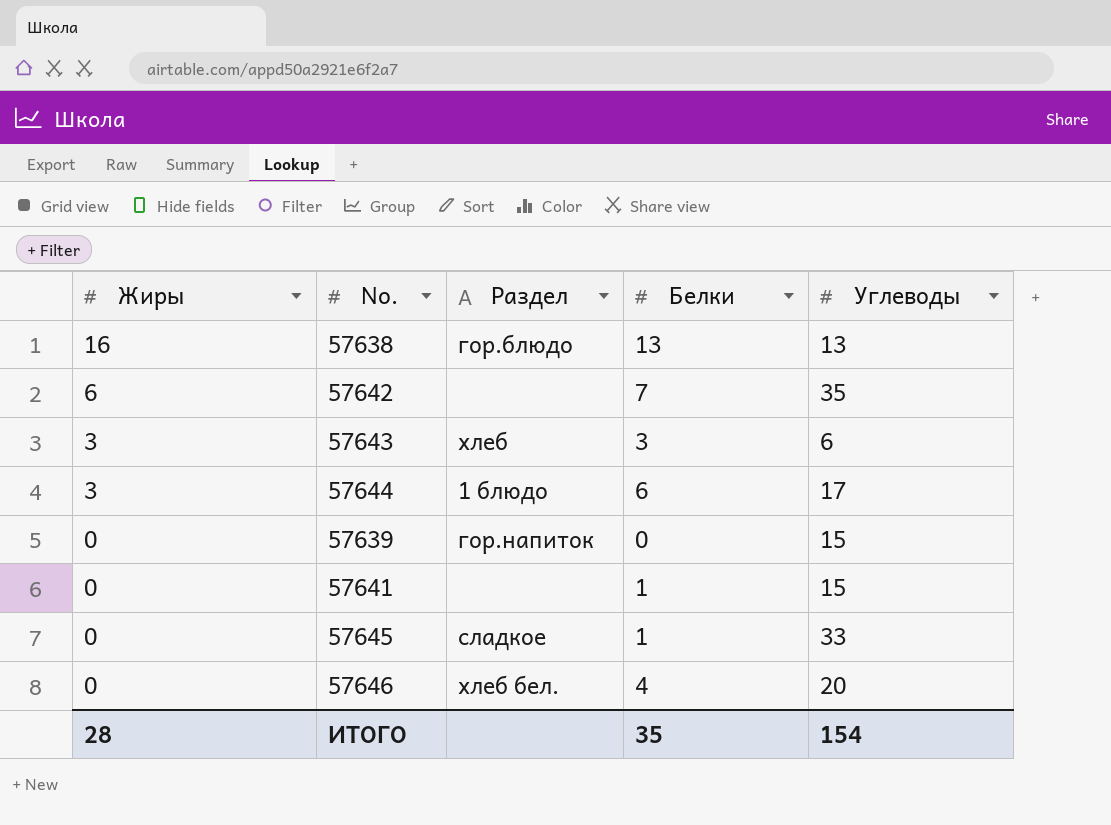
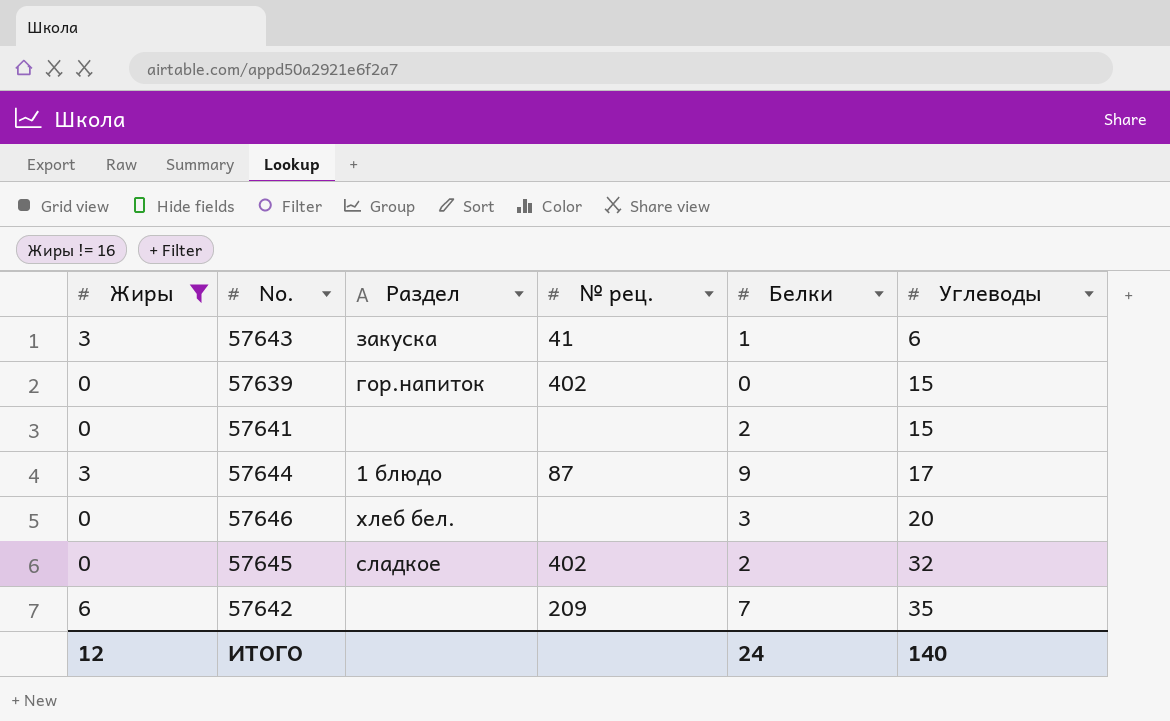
filter: none -> Жиры != 16
row order: Жиры descending -> Углеводы ascending
column № рец. | position: none -> 4
57643 | Раздел: хлеб -> закуска
57643 | Белки: 3 -> 1
57641 | Белки: 1 -> 2
57644 | Белки: 6 -> 9
57646 | Белки: 4 -> 3
57645 | Белки: 1 -> 2
57645 | Углеводы: 33 -> 32
ИТОГО | Жиры: 28 -> 12
ИТОГО | Белки: 35 -> 24
ИТОГО | Углеводы: 154 -> 140

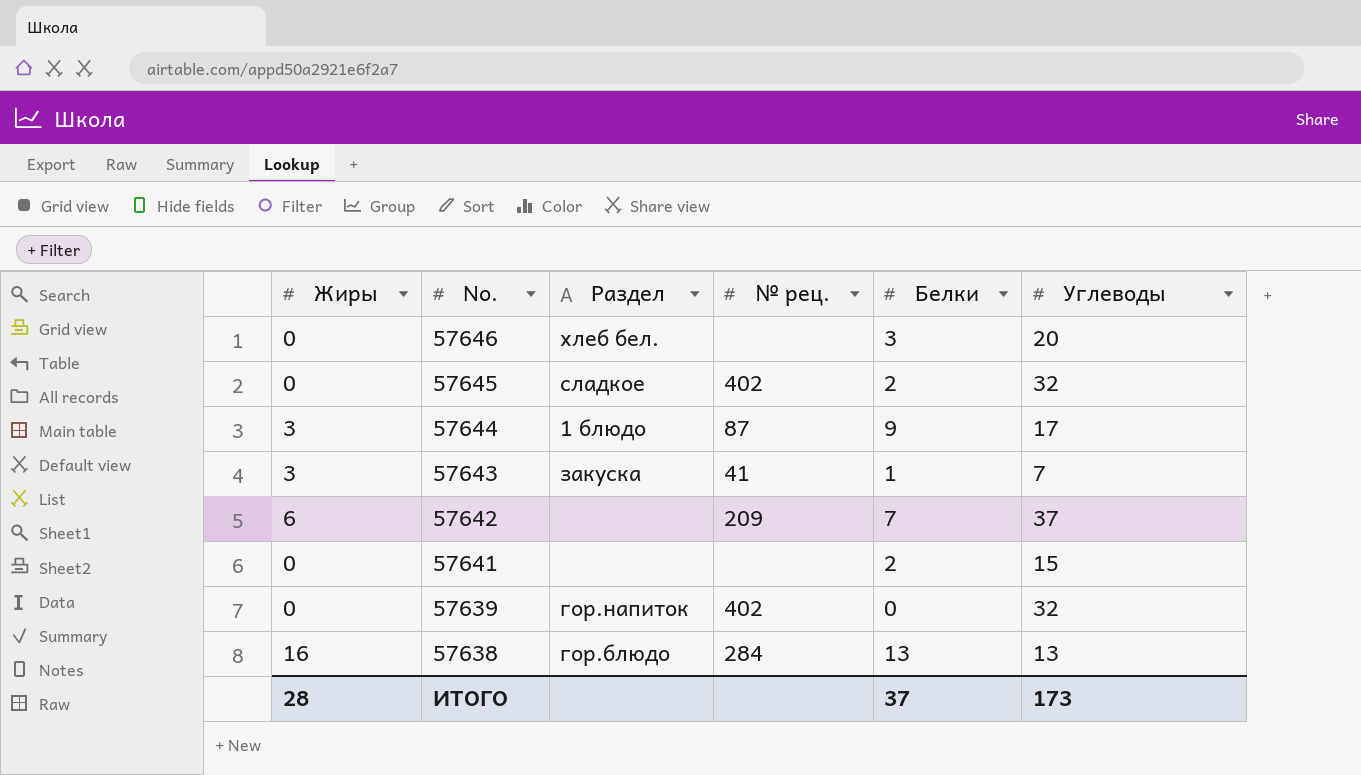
filter: Жиры != 16 -> none
row order: Углеводы ascending -> No. descending
57643 | Углеводы: 6 -> 7
57642 | Углеводы: 35 -> 37
57639 | Углеводы: 15 -> 32
ИТОГО | Жиры: 12 -> 28
ИТОГО | Белки: 24 -> 37
ИТОГО | Углеводы: 140 -> 173

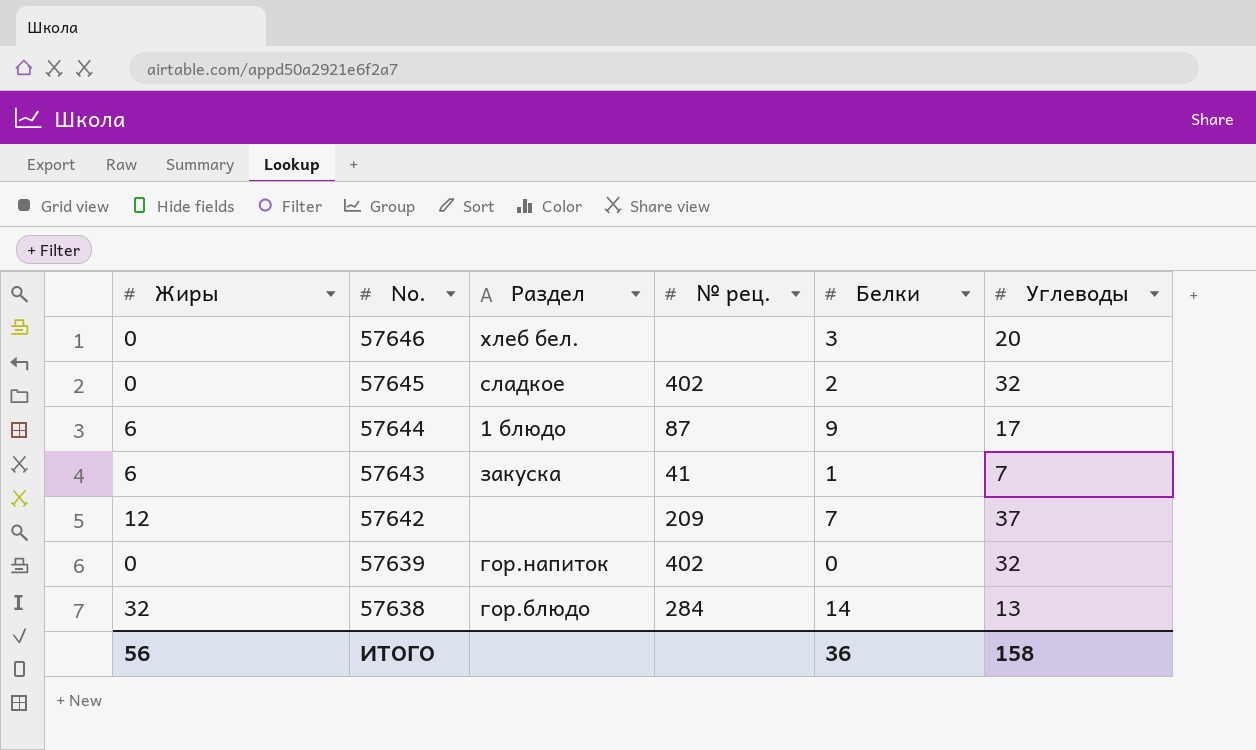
row 57641: 0 | none | none | 2 | 15 -> none
57644 | Жиры: 3 -> 6
57643 | Жиры: 3 -> 6
57642 | Жиры: 6 -> 12
57638 | Жиры: 16 -> 32
57638 | Белки: 13 -> 14
ИТОГО | Жиры: 28 -> 56
ИТОГО | Белки: 37 -> 36
ИТОГО | Углеводы: 173 -> 158

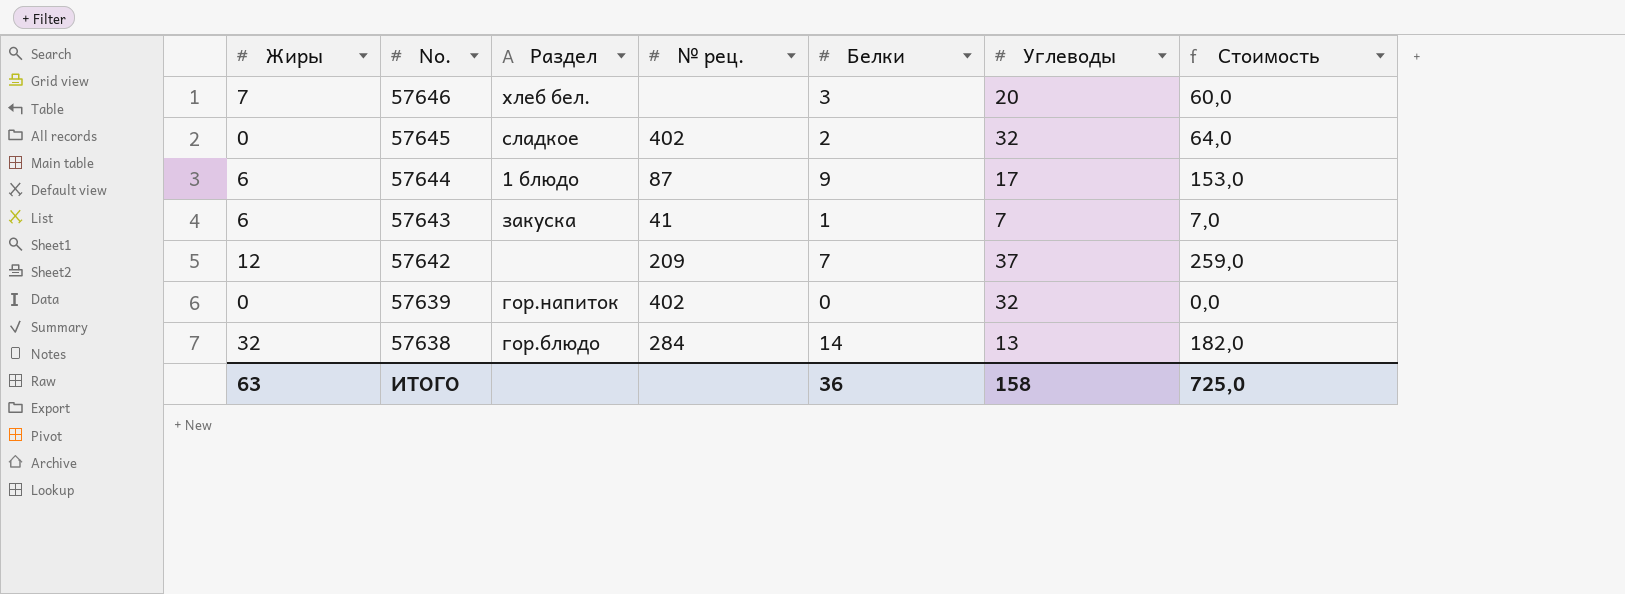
column Стоимость | formula: none -> [Белки] * [Углеводы]
57646 | Жиры: 0 -> 7
ИТОГО | Жиры: 56 -> 63

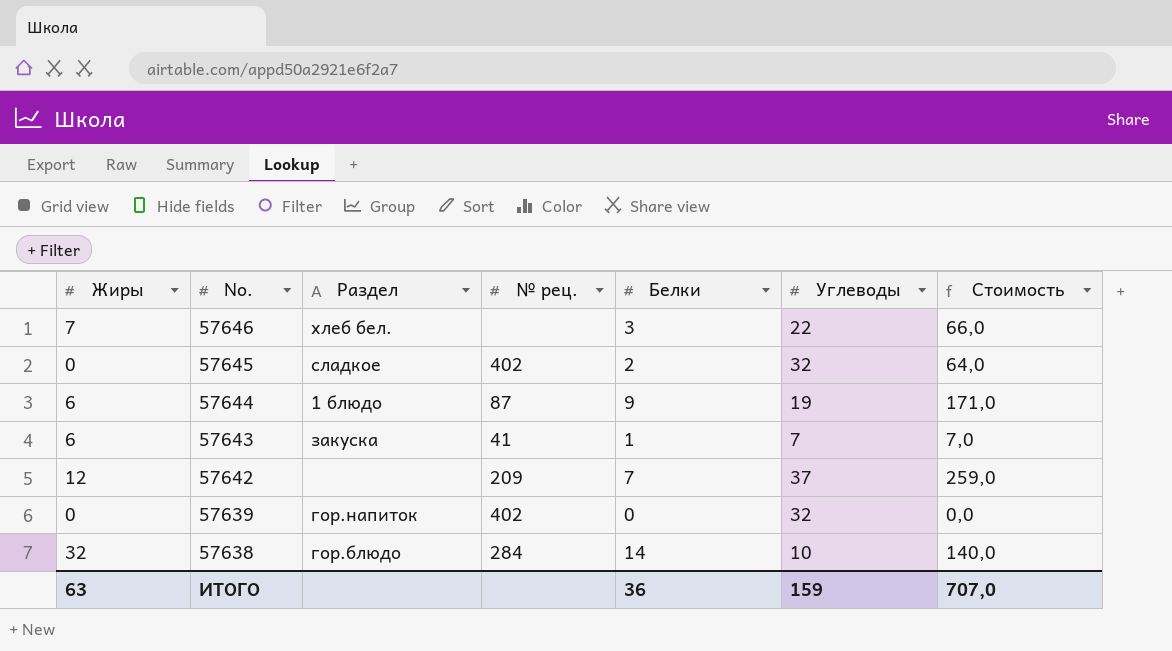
57646 | Углеводы: 20 -> 22
57646 | Стоимость: 60,0 -> 66,0
57644 | Углеводы: 17 -> 19
57644 | Стоимость: 153,0 -> 171,0
57638 | Углеводы: 13 -> 10
57638 | Стоимость: 182,0 -> 140,0
ИТОГО | Углеводы: 158 -> 159
ИТОГО | Стоимость: 725,0 -> 707,0

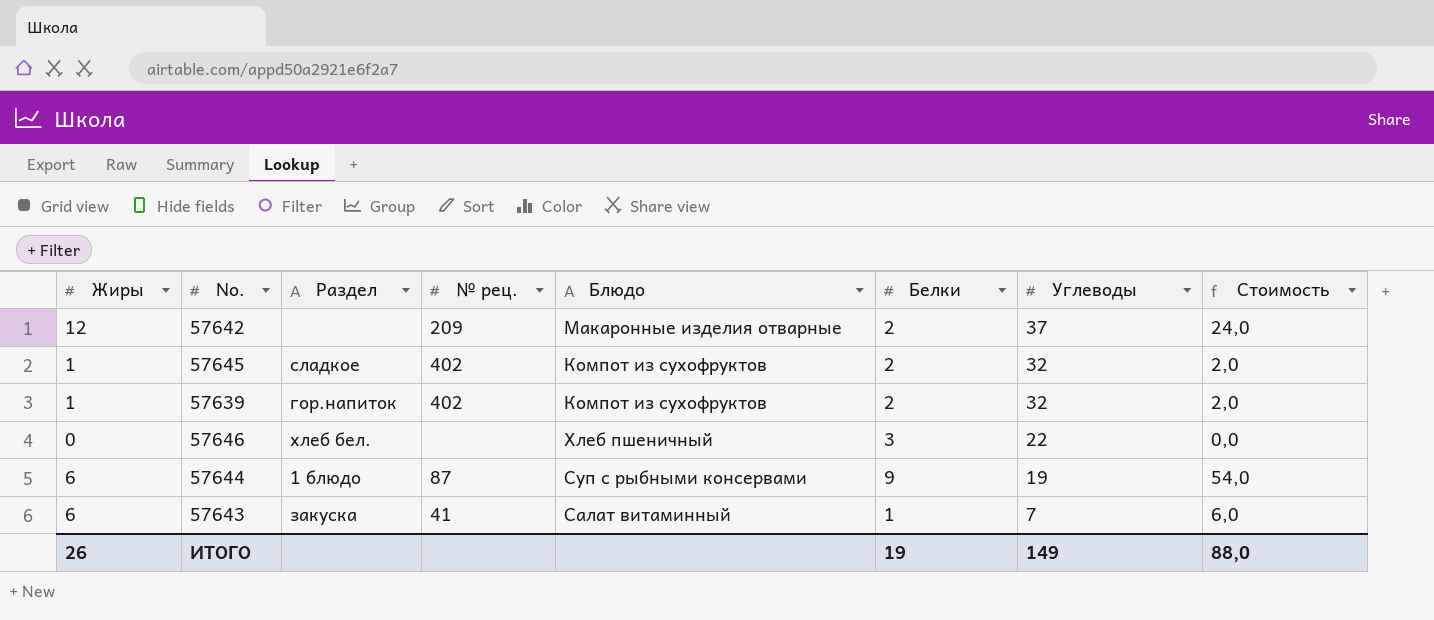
row order: No. descending -> Углеводы descending
column Блюдо | position: none -> 5
column Стоимость | formula: [Белки] * [Углеводы] -> [Жиры] * [Белки]
row 57638: 32 | гор.блюдо | 284 | 14 | 10 | 140,0 -> none
57642 | Белки: 7 -> 2
57645 | Жиры: 0 -> 1
57639 | Жиры: 0 -> 1
57639 | Белки: 0 -> 2
57646 | Жиры: 7 -> 0
ИТОГО | Жиры: 63 -> 26
ИТОГО | Белки: 36 -> 19
ИТОГО | Углеводы: 159 -> 149
ИТОГО | Стоимость: 707,0 -> 88,0

